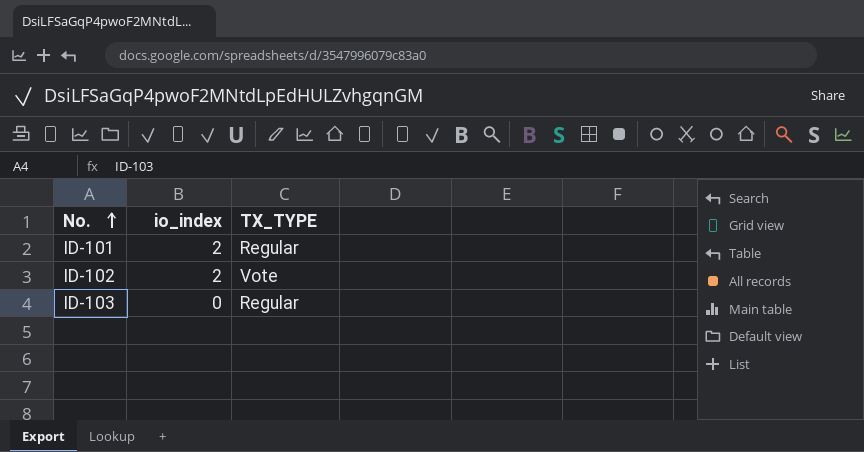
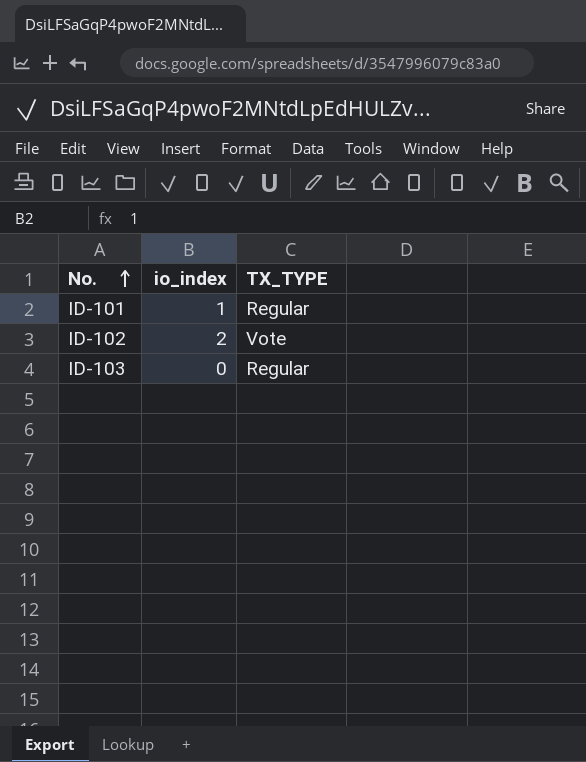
ID-101 | io_index: 2 -> 1

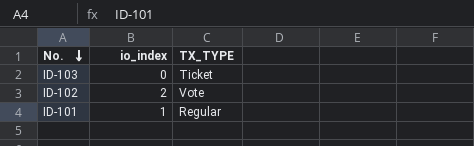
row order: No. ascending -> No. descending
ID-103 | TX_TYPE: Regular -> Ticket

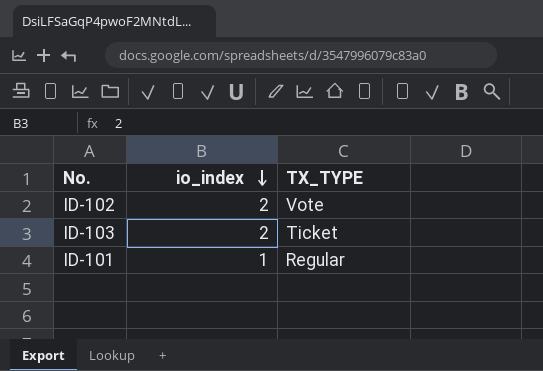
row order: No. descending -> io_index descending
ID-103 | io_index: 0 -> 2

